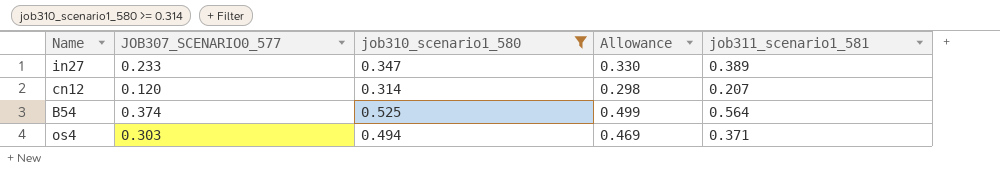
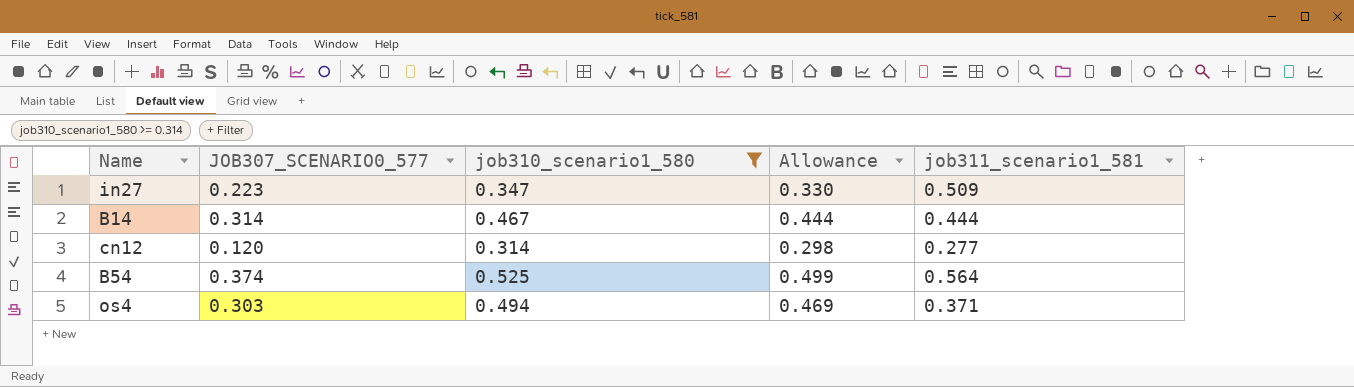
in27 | JOB307_SCENARIO0_577: 0.233 -> 0.223
in27 | job311_scenario1_581: 0.389 -> 0.509
row B14: none -> 0.314 | 0.467 | 0.444 | 0.444
cn12 | job311_scenario1_581: 0.207 -> 0.277

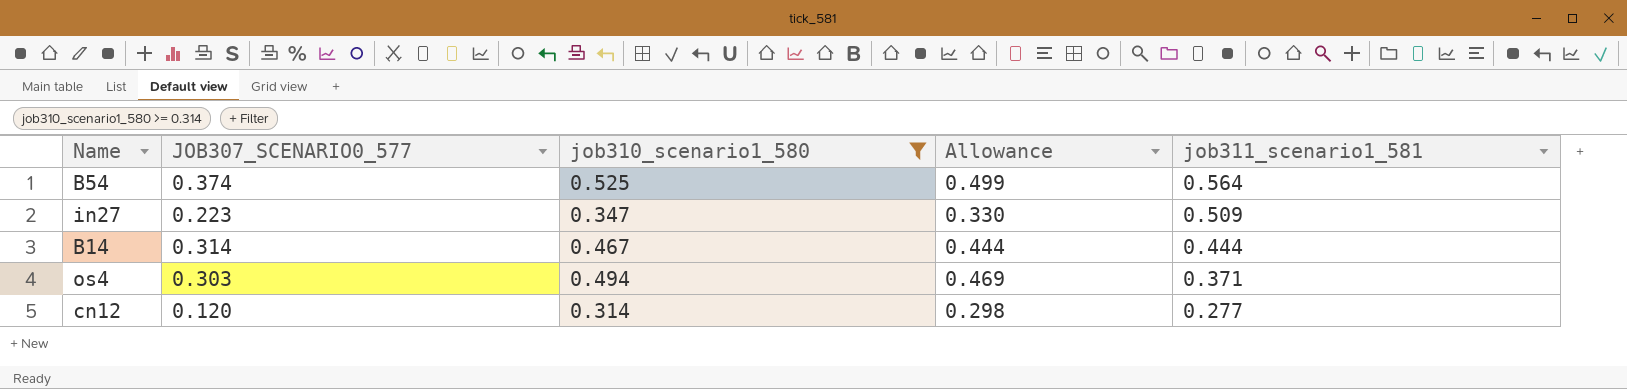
row order: none -> job311_scenario1_581 descending

